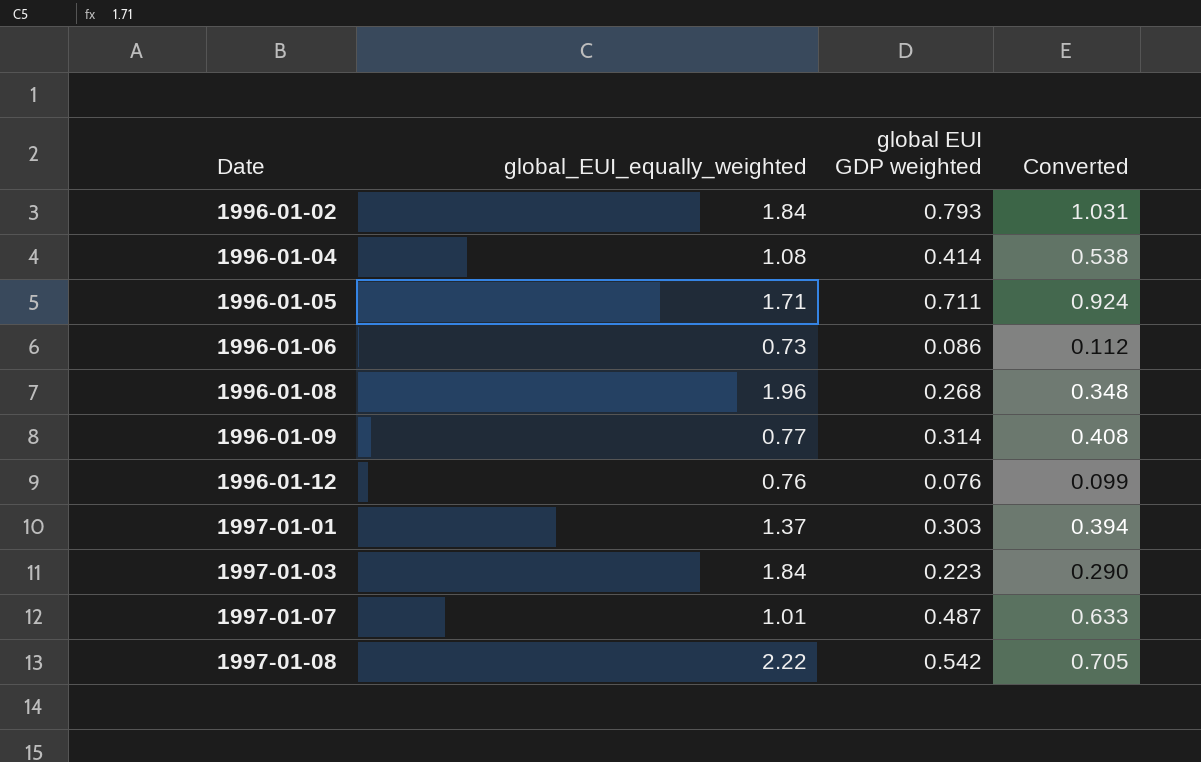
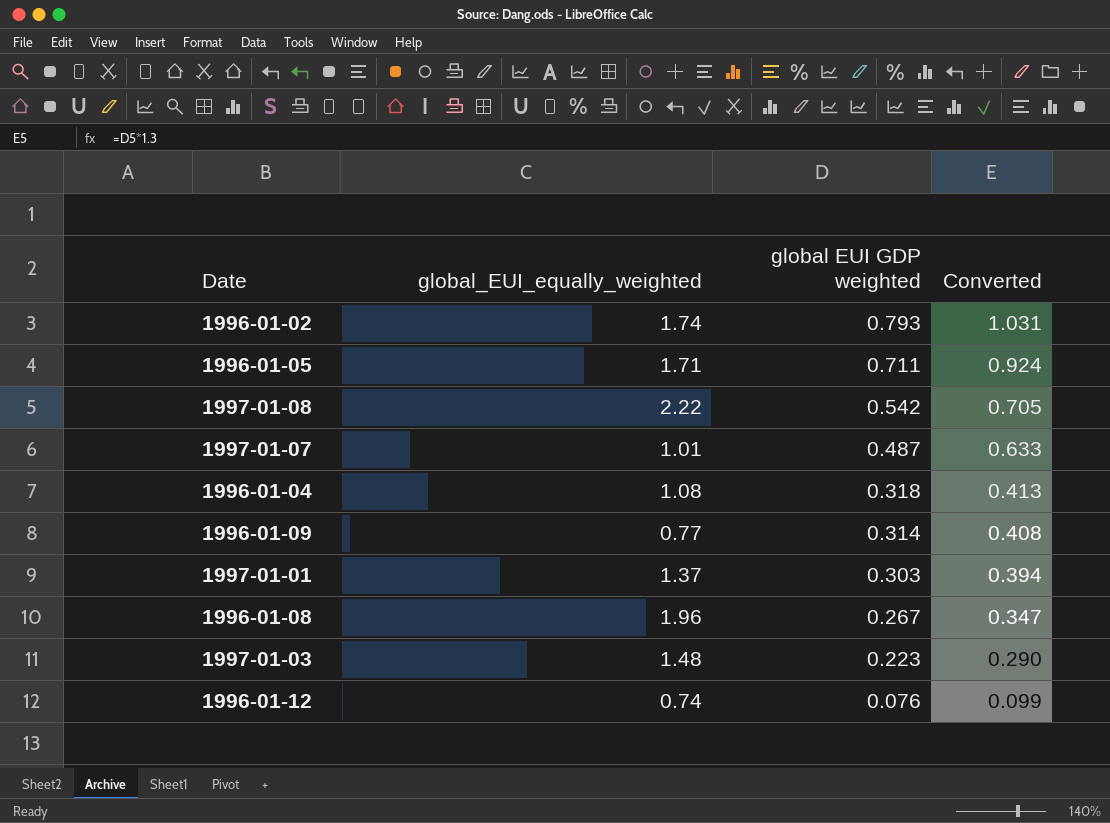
row order: Date ascending -> global EUI GDP weighted descending
row 1996-01-06: 0.73 | 0.086 | 0.112 -> none
1996-01-02 | global_EUI_equally_weighted: 1.84 -> 1.74
1996-01-04 | global EUI GDP weighted: 0.414 -> 0.318
1996-01-04 | Converted: 0.538 -> 0.413
1996-01-08 | global EUI GDP weighted: 0.268 -> 0.267
1996-01-08 | Converted: 0.348 -> 0.347
1997-01-03 | global_EUI_equally_weighted: 1.84 -> 1.48
1996-01-12 | global_EUI_equally_weighted: 0.76 -> 0.74

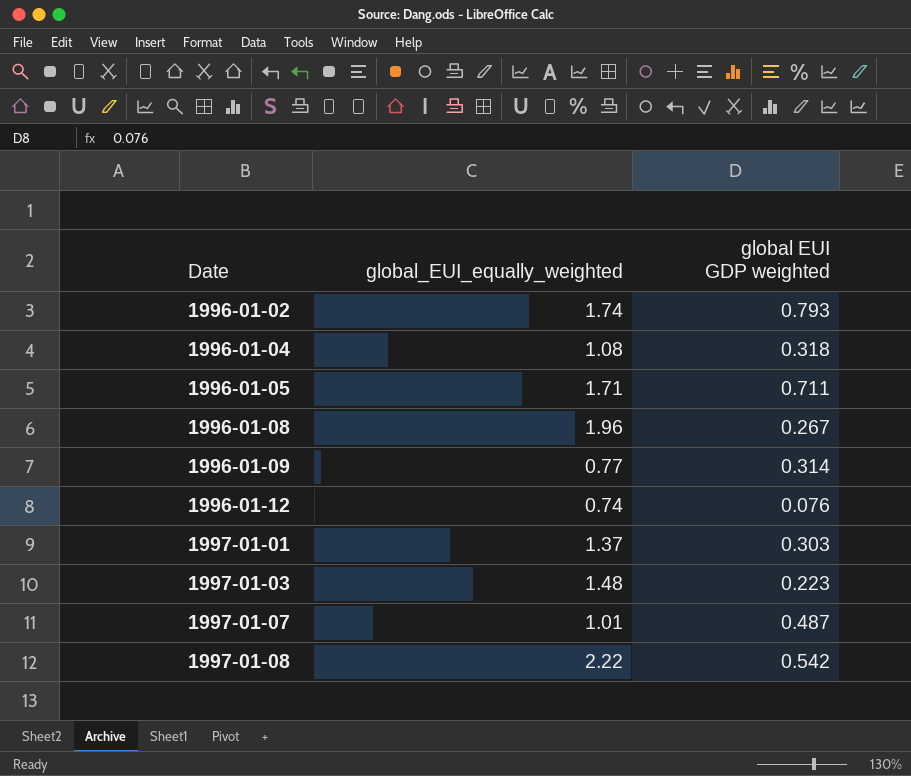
row order: global EUI GDP weighted descending -> Date ascending
column Converted | formula: [global EUI GDP weighted] * 1.3 -> none

